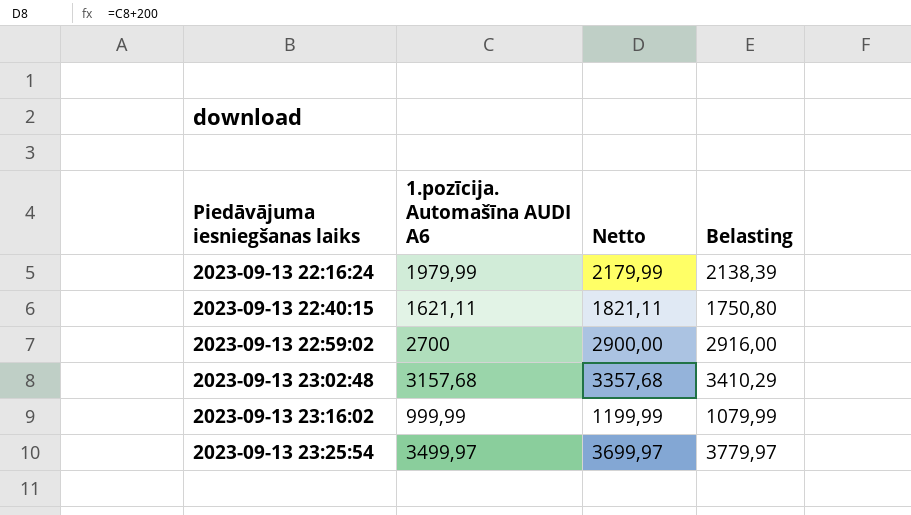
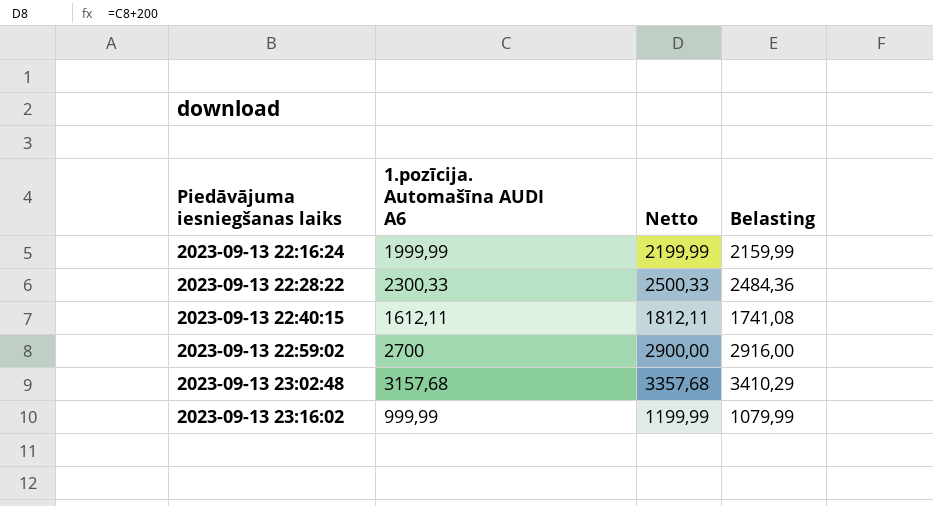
row 2023-09-13 23:25:54: 3499,97 | 3699,97 | 3779,97 -> none
2023-09-13 22:16:24 | 1.pozīcija. Automašīna AUDI A6: 1979,99 -> 1999,99
2023-09-13 22:16:24 | Netto: 2179,99 -> 2199,99
2023-09-13 22:16:24 | Belasting: 2138,39 -> 2159,99
row 2023-09-13 22:28:22: none -> 2300,33 | 2500,33 | 2484,36
2023-09-13 22:40:15 | 1.pozīcija. Automašīna AUDI A6: 1621,11 -> 1612,11
2023-09-13 22:40:15 | Netto: 1821,11 -> 1812,11
2023-09-13 22:40:15 | Belasting: 1750,80 -> 1741,08

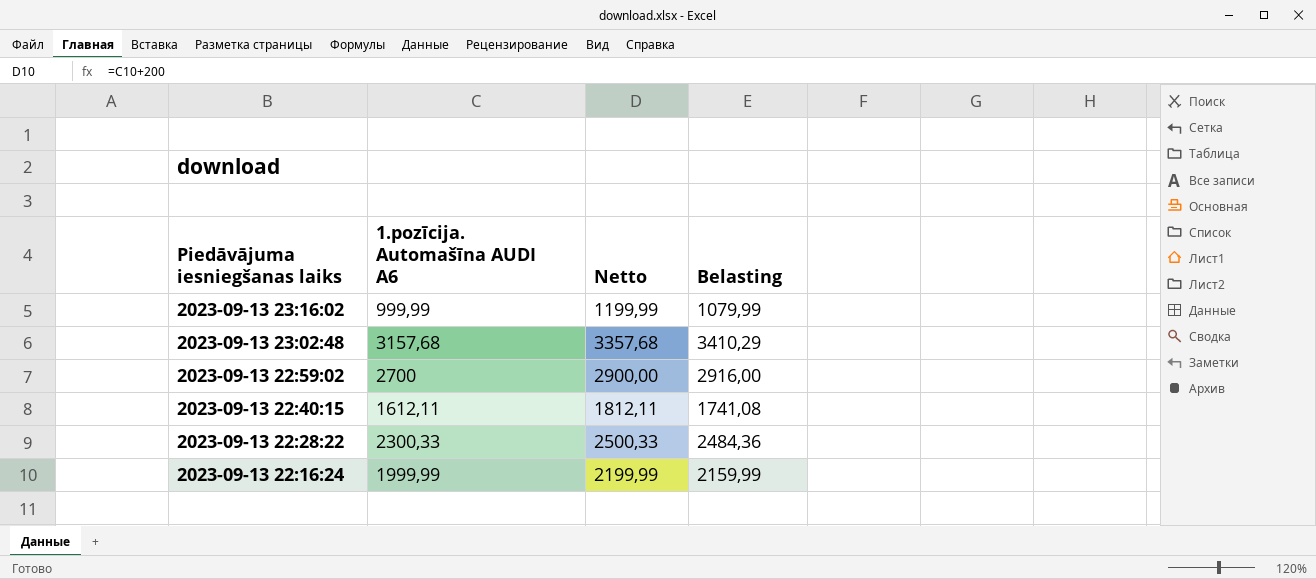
row order: Piedāvājuma iesniegšanas laiks ascending -> Piedāvājuma iesniegšanas laiks descending

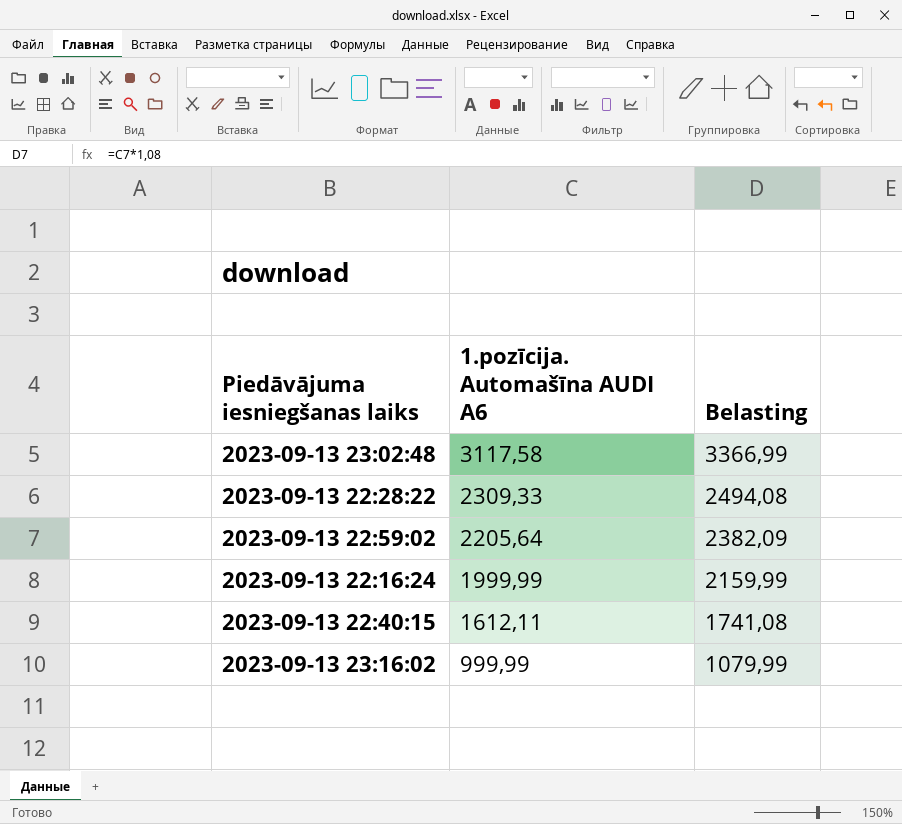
row order: Piedāvājuma iesniegšanas laiks descending -> 1.pozīcija. Automašīna AUDI A6 descending
column Netto | formula: [1.pozīcija. Automašīna AUDI A6] + 200 -> none
2023-09-13 23:02:48 | 1.pozīcija. Automašīna AUDI A6: 3157,68 -> 3117,58
2023-09-13 23:02:48 | Belasting: 3410,29 -> 3366,99
2023-09-13 22:28:22 | 1.pozīcija. Automašīna AUDI A6: 2300,33 -> 2309,33
2023-09-13 22:28:22 | Belasting: 2484,36 -> 2494,08
2023-09-13 22:59:02 | 1.pozīcija. Automašīna AUDI A6: 2700 -> 2205,64
2023-09-13 22:59:02 | Belasting: 2916,00 -> 2382,09

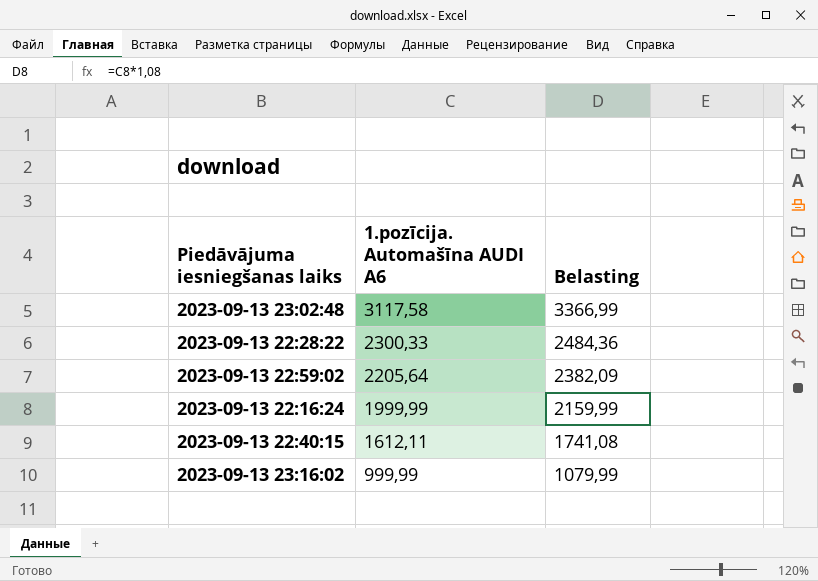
2023-09-13 22:28:22 | 1.pozīcija. Automašīna AUDI A6: 2309,33 -> 2300,33
2023-09-13 22:28:22 | Belasting: 2494,08 -> 2484,36

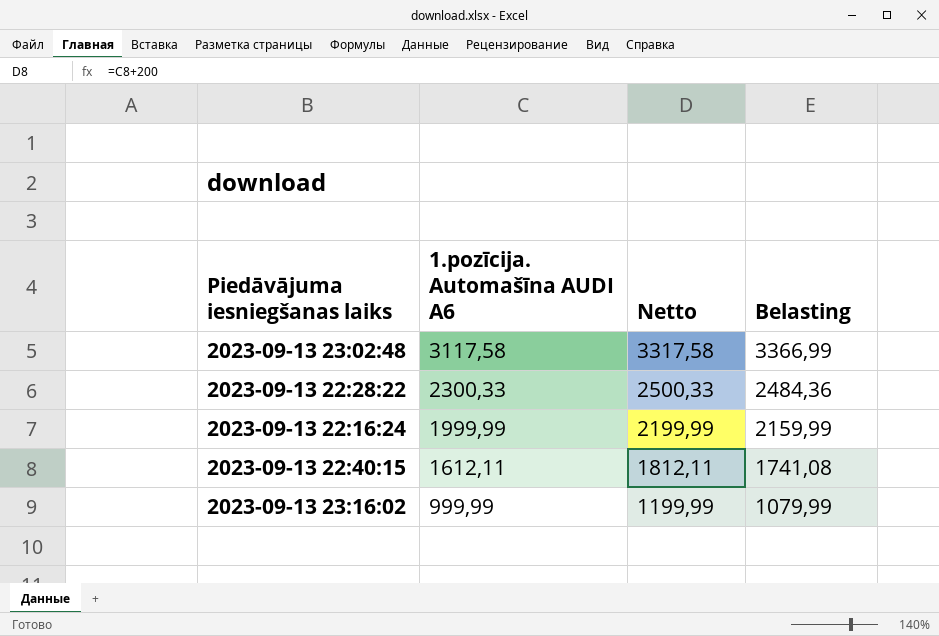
column Netto | formula: none -> [1.pozīcija. Automašīna AUDI A6] + 200
row 2023-09-13 22:59:02: 2205,64 | 2382,09 -> none

